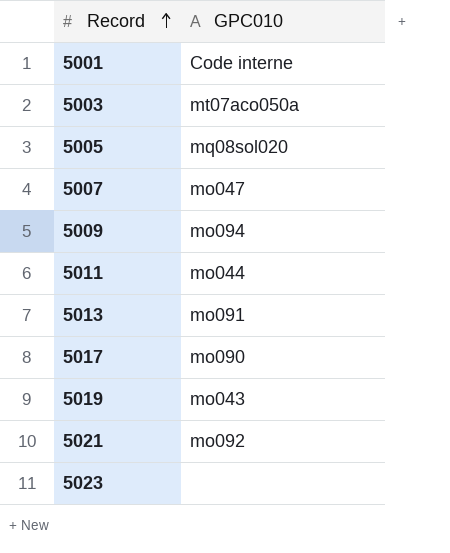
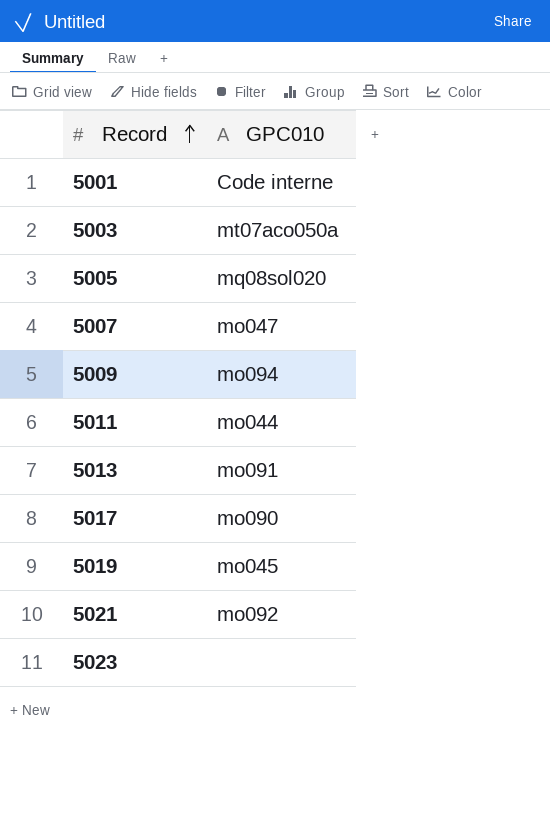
5019 | GPC010: mo043 -> mo045

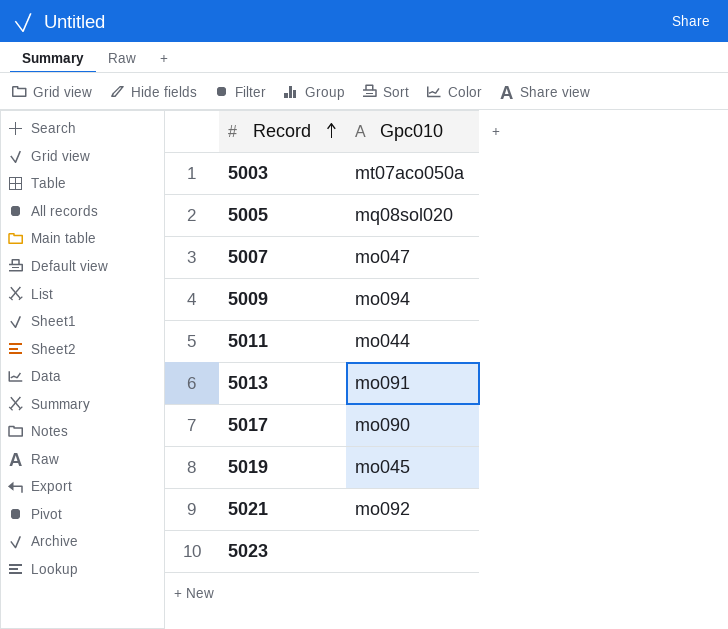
column name: GPC010 -> Gpc010
row 5001: Code interne -> none

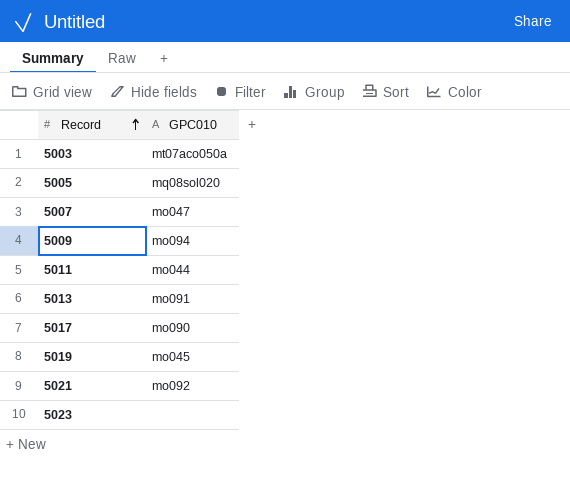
column name: Gpc010 -> GPC010

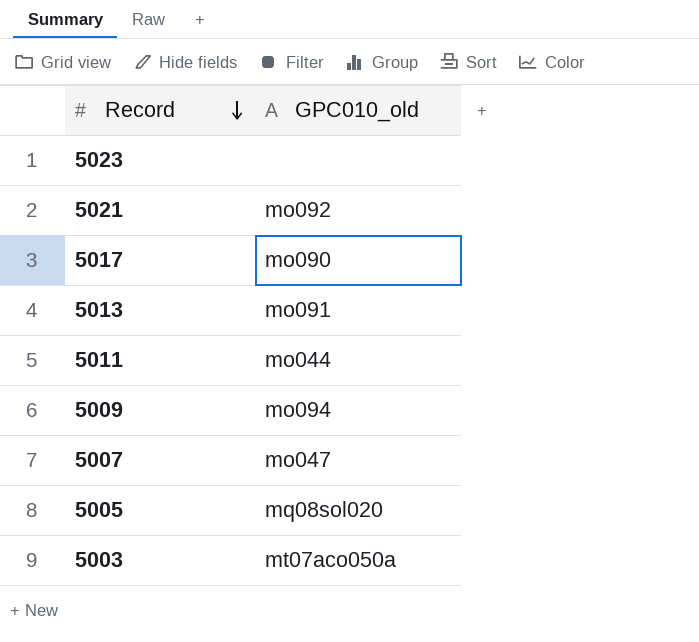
row order: Record ascending -> Record descending
column name: GPC010 -> GPC010_old
row 5019: mo045 -> none

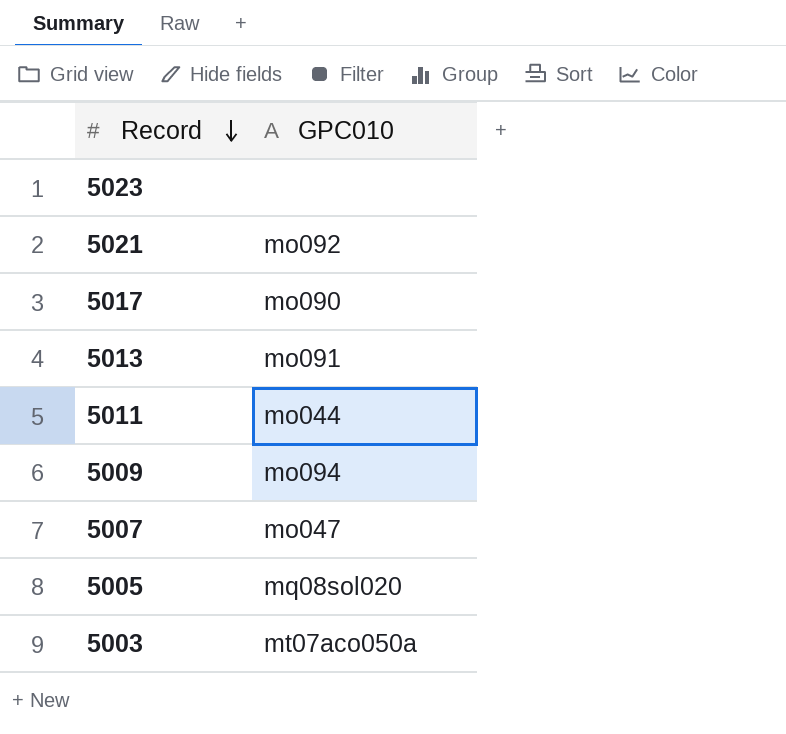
column name: GPC010_old -> GPC010

